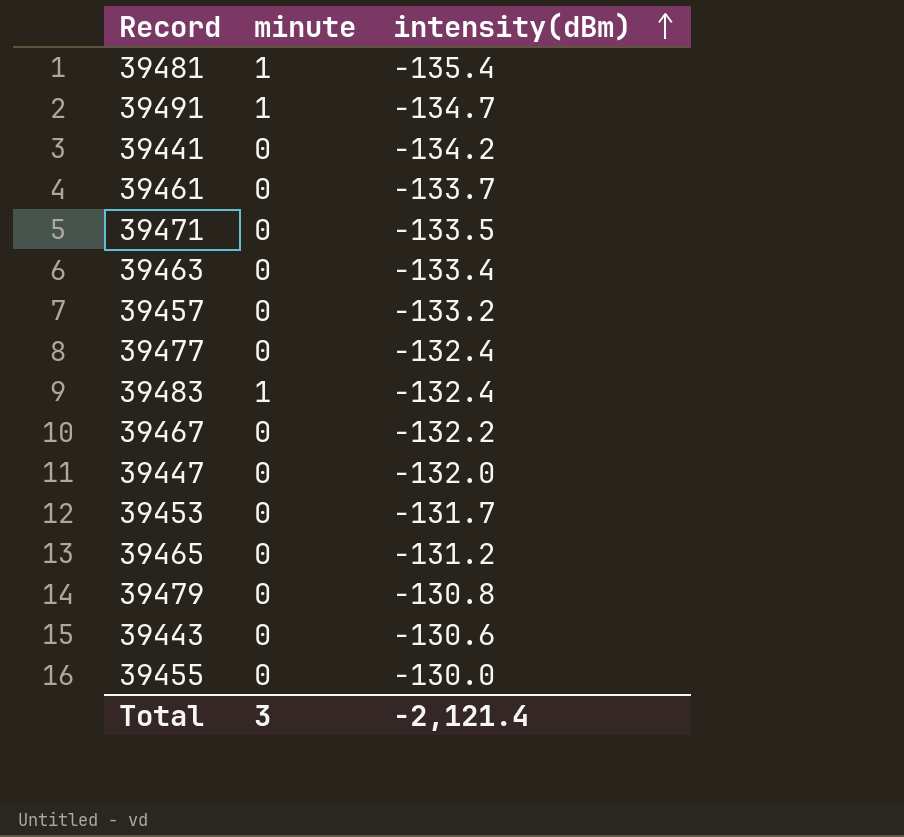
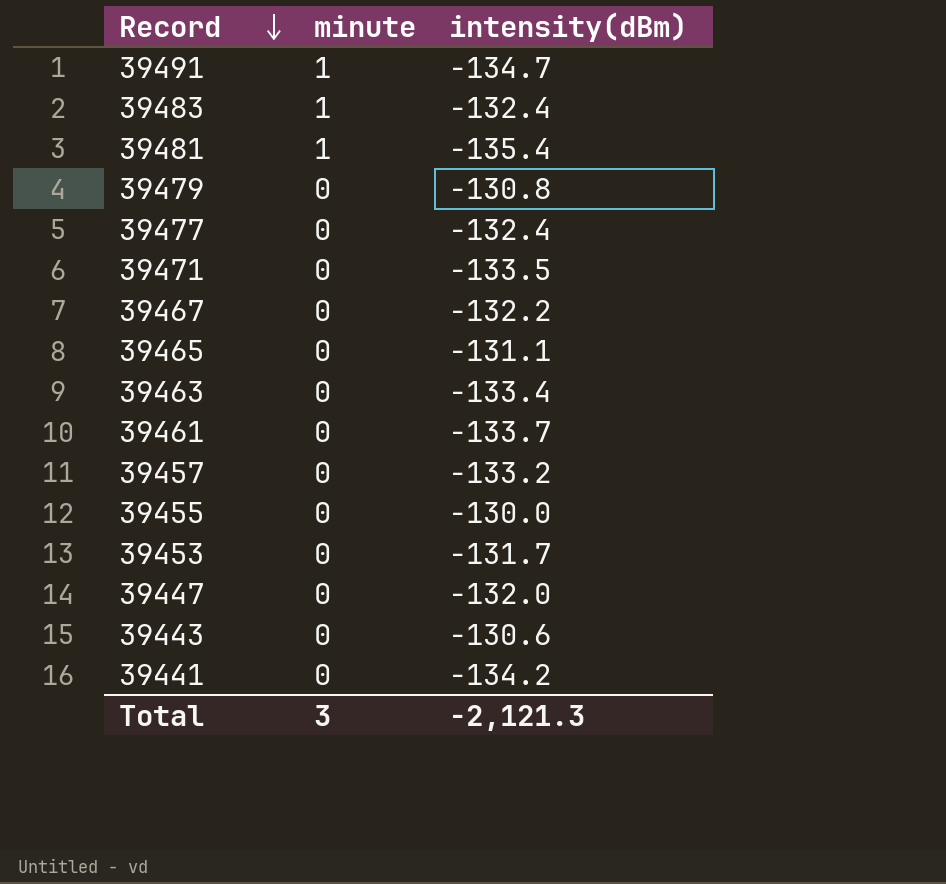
row order: intensity(dBm) ascending -> Record descending
39465 | intensity(dBm): -131.2 -> -131.1
Total | intensity(dBm): -2,121.4 -> -2,121.3

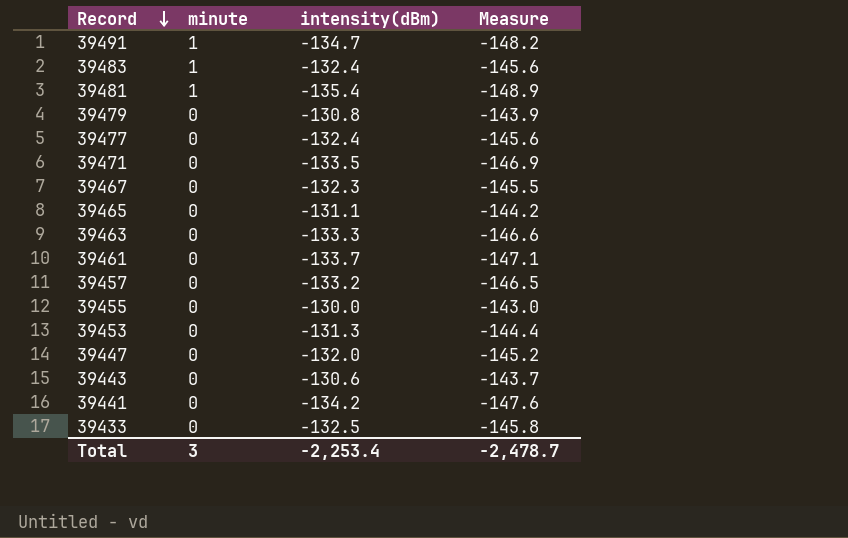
column Measure | formula: none -> [intensity(dBm)] * 1.1
39467 | intensity(dBm): -132.2 -> -132.3
39463 | intensity(dBm): -133.4 -> -133.3
39453 | intensity(dBm): -131.7 -> -131.3
row 39433: none -> 0 | -132.5 | -145.8
Total | intensity(dBm): -2,121.3 -> -2,253.4

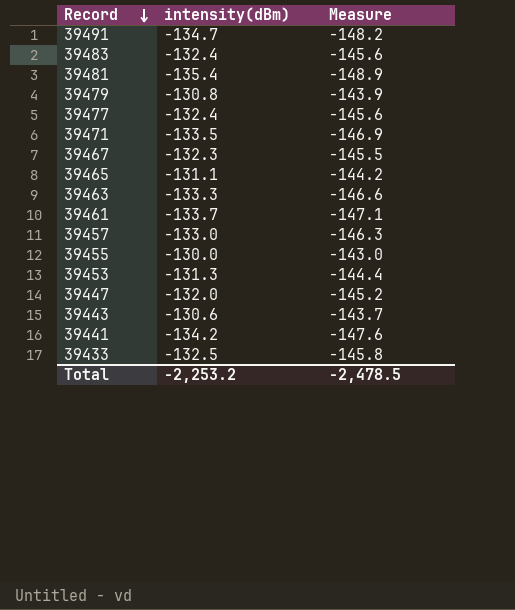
column minute | position: 2 -> none
39457 | intensity(dBm): -133.2 -> -133.0
39457 | Measure: -146.5 -> -146.3
Total | intensity(dBm): -2,253.4 -> -2,253.2
Total | Measure: -2,478.7 -> -2,478.5

